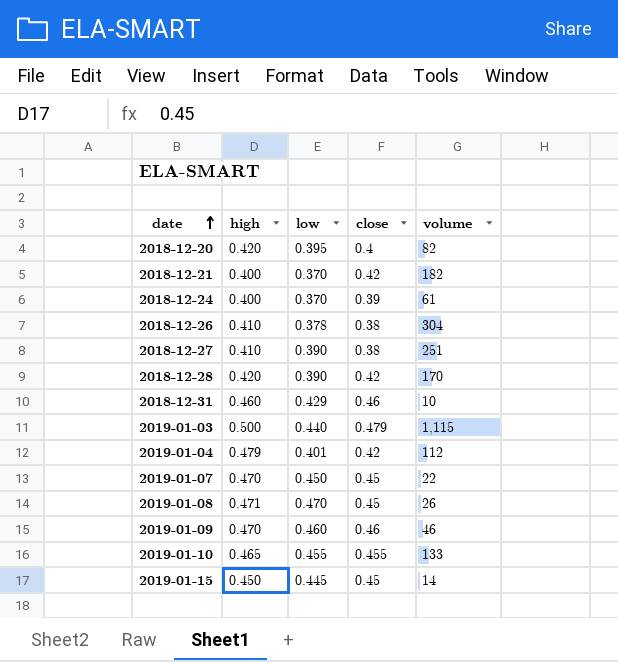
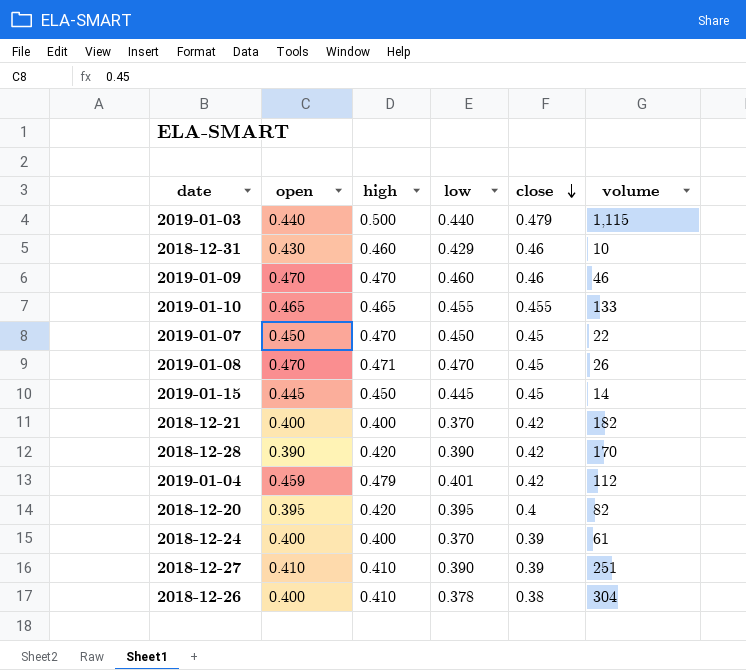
row order: date ascending -> close descending
column open | position: none -> 2
2018-12-27 | close: 0.38 -> 0.39

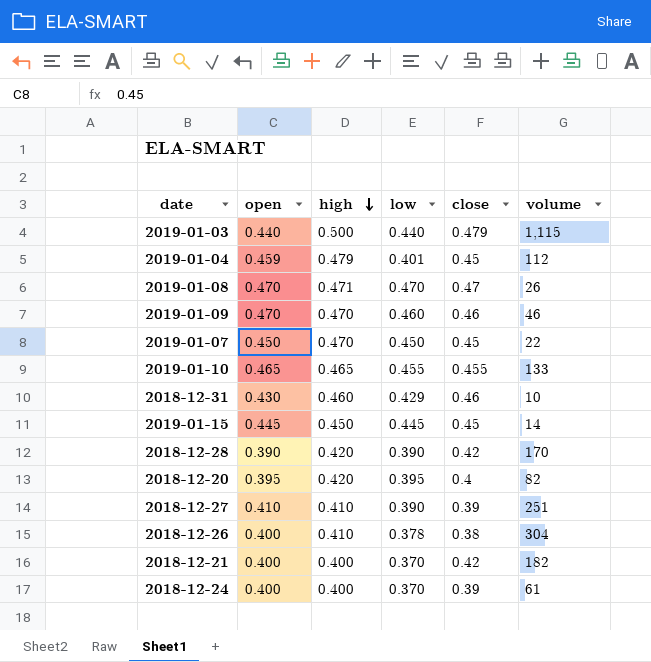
row order: close descending -> high descending
2019-01-04 | close: 0.42 -> 0.45
2019-01-08 | close: 0.45 -> 0.47

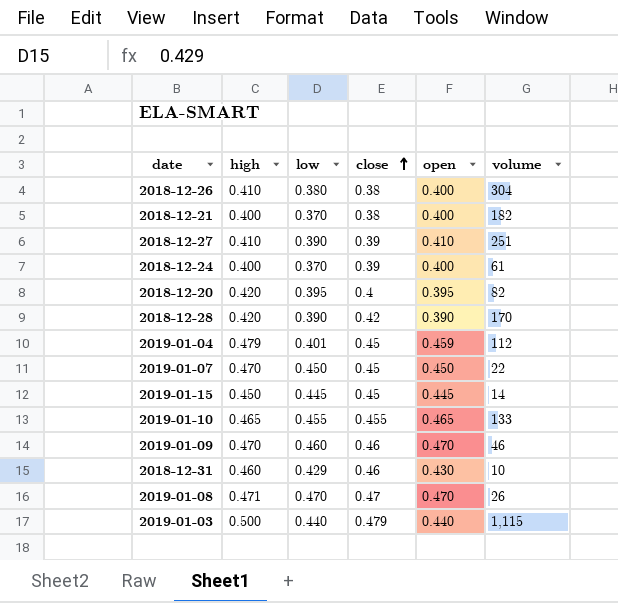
row order: high descending -> close ascending
column open | position: 2 -> 5
2018-12-26 | low: 0.378 -> 0.380
2018-12-21 | close: 0.42 -> 0.38

